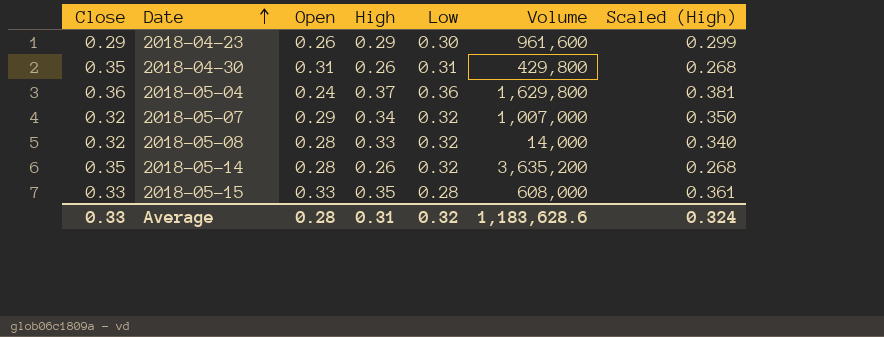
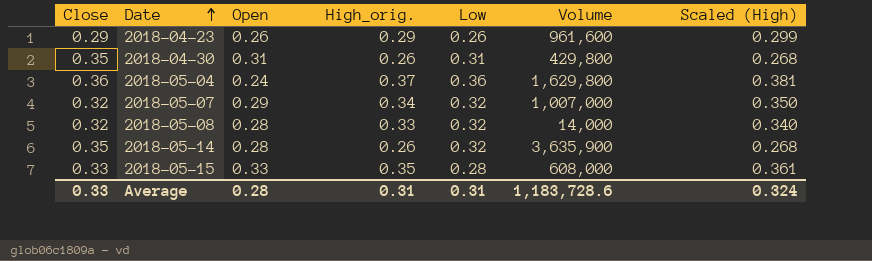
column name: High -> High_orig.
2018-04-23 | Low: 0.30 -> 0.26
2018-05-14 | Volume: 3,635,200 -> 3,635,900
Average | Low: 0.32 -> 0.31
Average | Volume: 1,183,628.6 -> 1,183,728.6

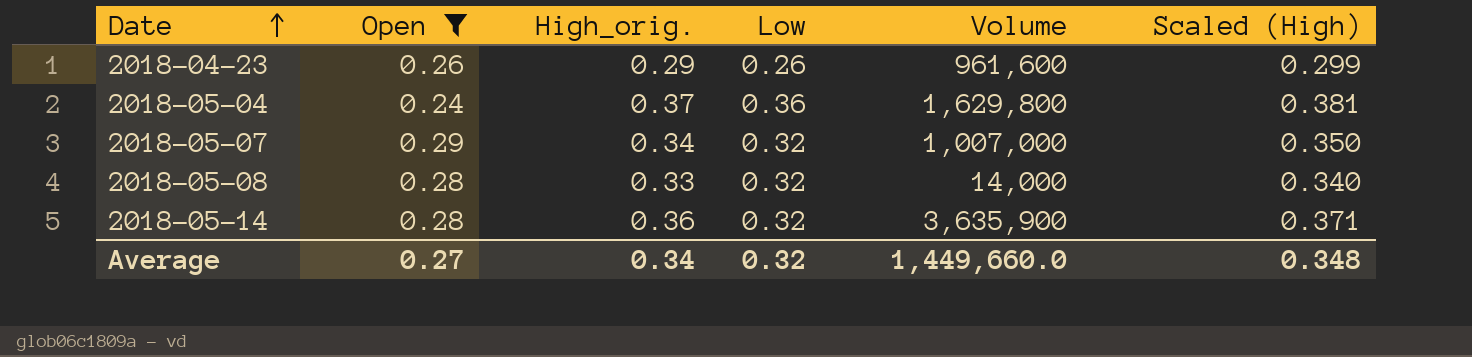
filter: none -> Open <= 0.29
column Close | position: 1 -> none
2018-05-14 | High_orig.: 0.26 -> 0.36
2018-05-14 | Scaled (High): 0.268 -> 0.371
Average | Open: 0.28 -> 0.27
Average | High_orig.: 0.31 -> 0.34
Average | Low: 0.31 -> 0.32
Average | Volume: 1,183,728.6 -> 1,449,660.0
Average | Scaled (High): 0.324 -> 0.348

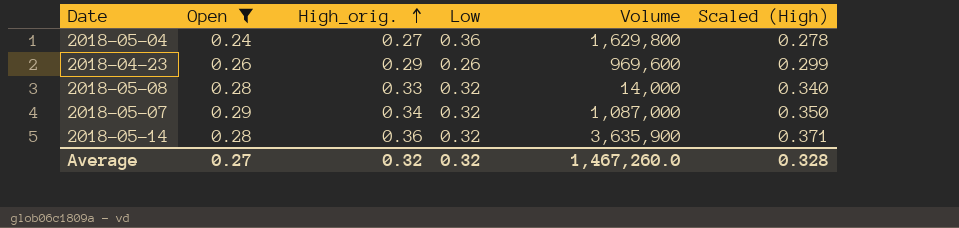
row order: Date ascending -> High_orig. ascending
2018-05-04 | High_orig.: 0.37 -> 0.27
2018-05-04 | Scaled (High): 0.381 -> 0.278
2018-04-23 | Volume: 961,600 -> 969,600
2018-05-07 | Volume: 1,007,000 -> 1,087,000
Average | High_orig.: 0.34 -> 0.32
Average | Volume: 1,449,660.0 -> 1,467,260.0
Average | Scaled (High): 0.348 -> 0.328

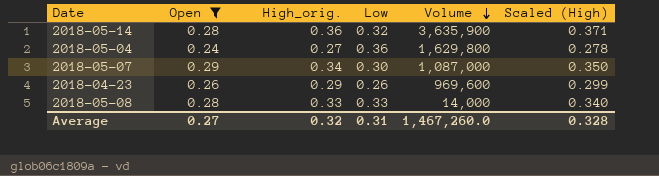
row order: High_orig. ascending -> Volume descending
2018-05-07 | Low: 0.32 -> 0.30
2018-05-08 | Low: 0.32 -> 0.33
Average | Low: 0.32 -> 0.31

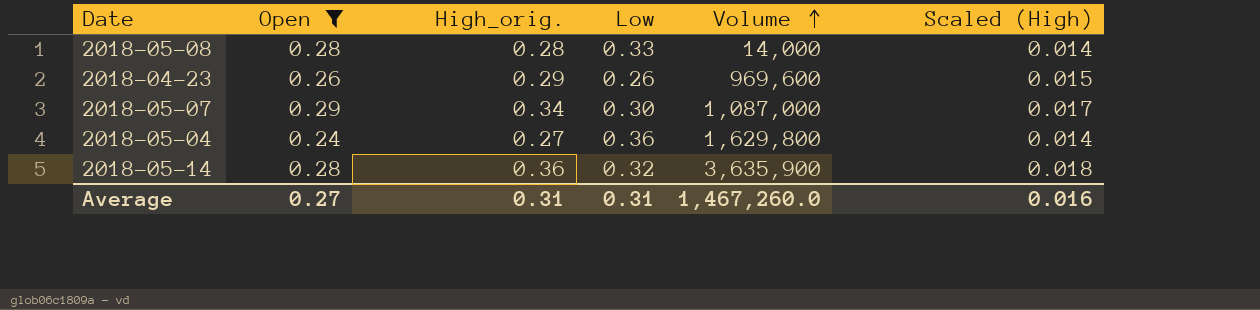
row order: Volume descending -> Volume ascending
column Scaled (High) | formula: [High_orig.] * 1.03 -> [High_orig.] * 0.05
2018-05-08 | High_orig.: 0.33 -> 0.28
Average | High_orig.: 0.32 -> 0.31
Average | Scaled (High): 0.328 -> 0.016

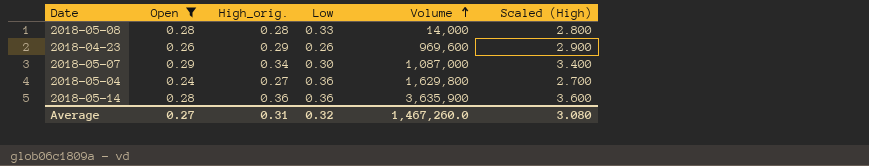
column Scaled (High) | formula: [High_orig.] * 0.05 -> [High_orig.] * 10
2018-05-14 | Low: 0.32 -> 0.36
Average | Low: 0.31 -> 0.32
Average | Scaled (High): 0.016 -> 3.080

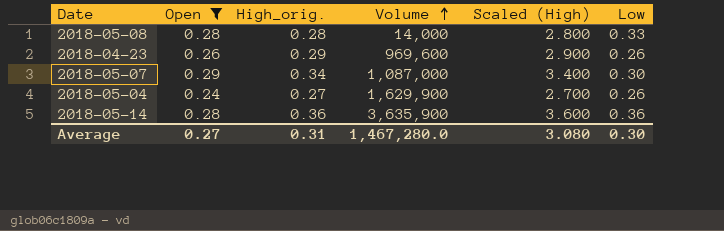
column Low | position: 4 -> 6
2018-05-04 | Volume: 1,629,800 -> 1,629,900
2018-05-04 | Low: 0.36 -> 0.26
Average | Volume: 1,467,260.0 -> 1,467,280.0
Average | Low: 0.32 -> 0.30

